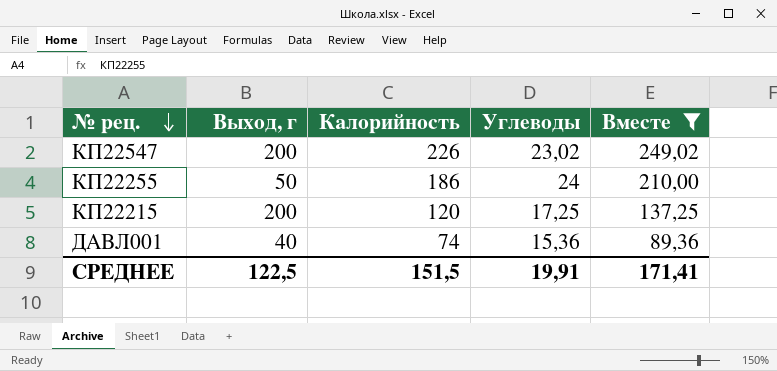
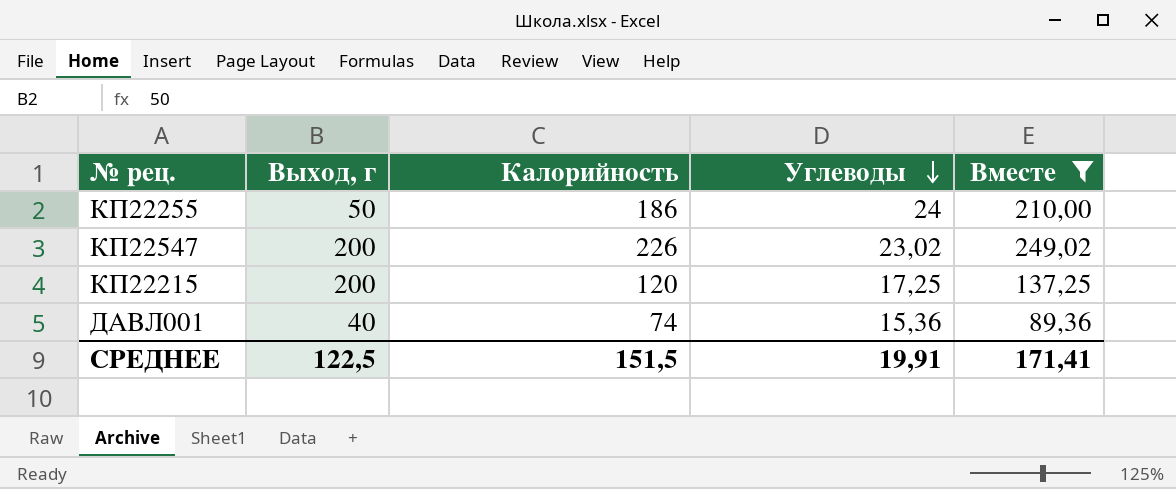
row order: № рец. descending -> Углеводы descending

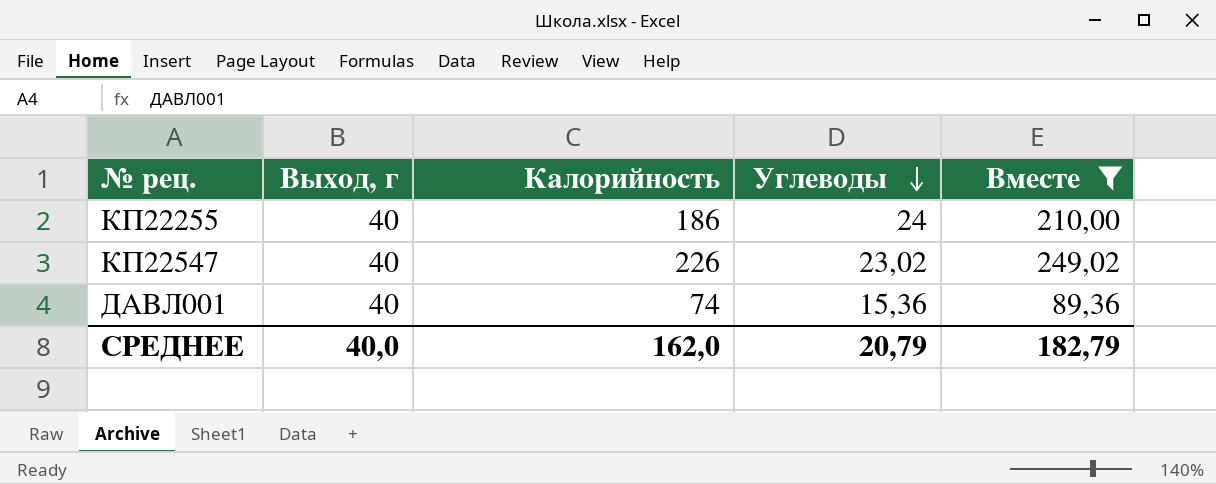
row КП22215: 200 | 120 | 17,25 | 137,25 -> none
КП22255 | Выход, г: 50 -> 40
КП22547 | Выход, г: 200 -> 40
СРЕДНЕЕ | Выход, г: 122,5 -> 40,0
СРЕДНЕЕ | Калорийность: 151,5 -> 162,0
СРЕДНЕЕ | Углеводы: 19,91 -> 20,79
СРЕДНЕЕ | Вместе: 171,41 -> 182,79

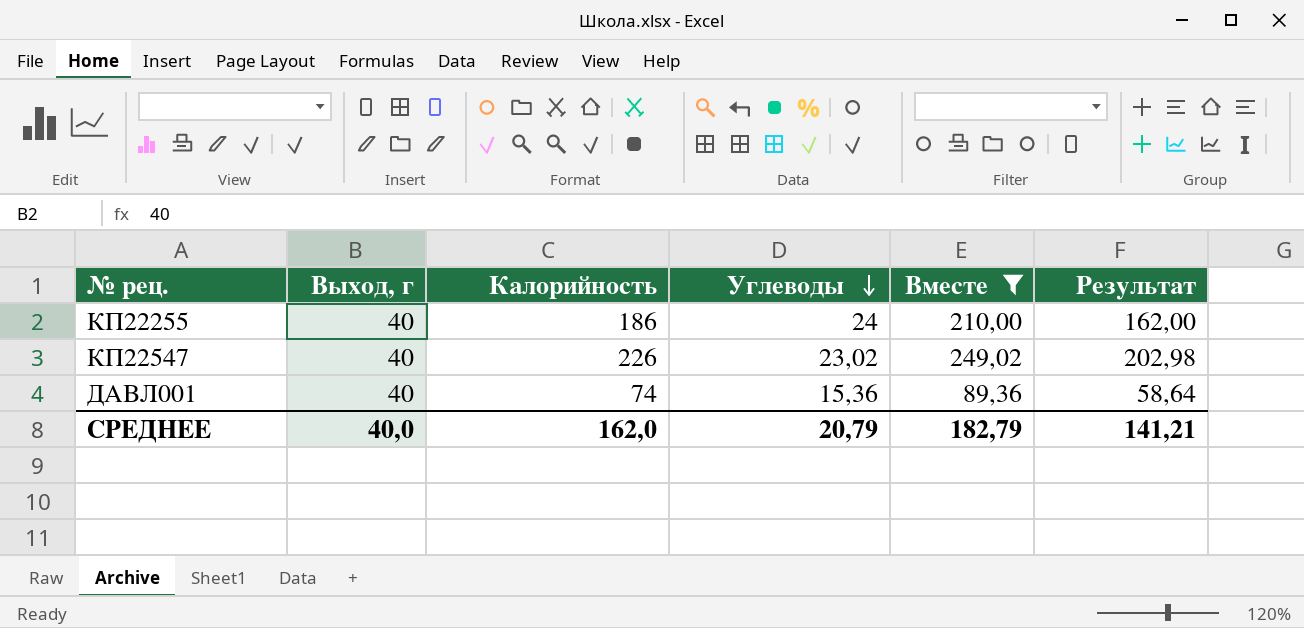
column Результат | formula: none -> [Калорийность] - [Углеводы]

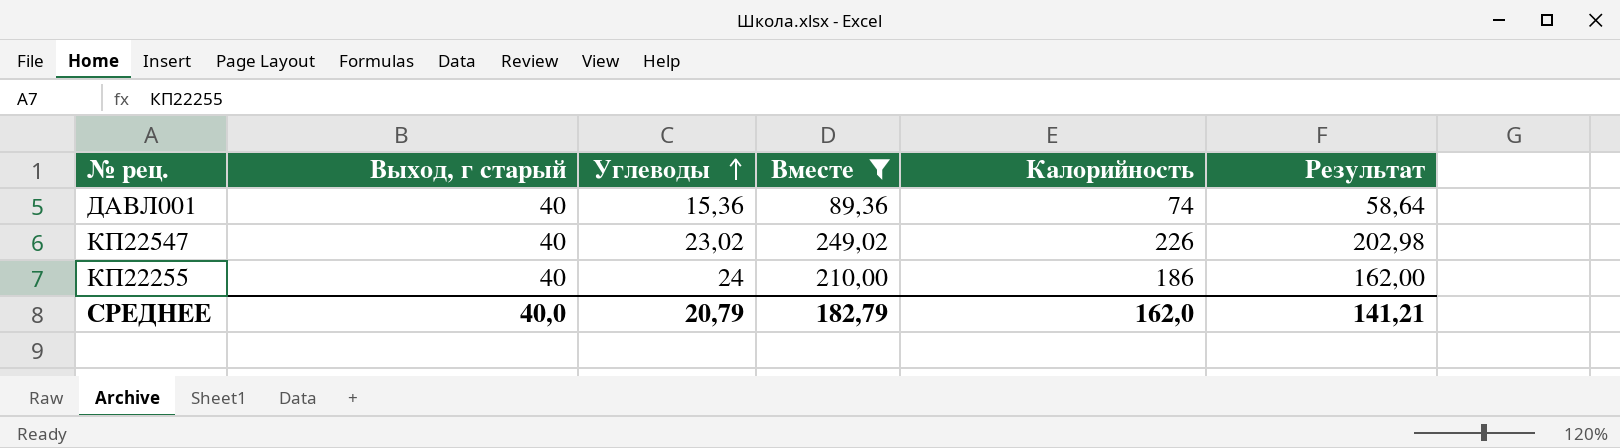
row order: Углеводы descending -> Углеводы ascending
column name: Выход, г -> Выход, г старый
column Калорийность | position: 3 -> 5

